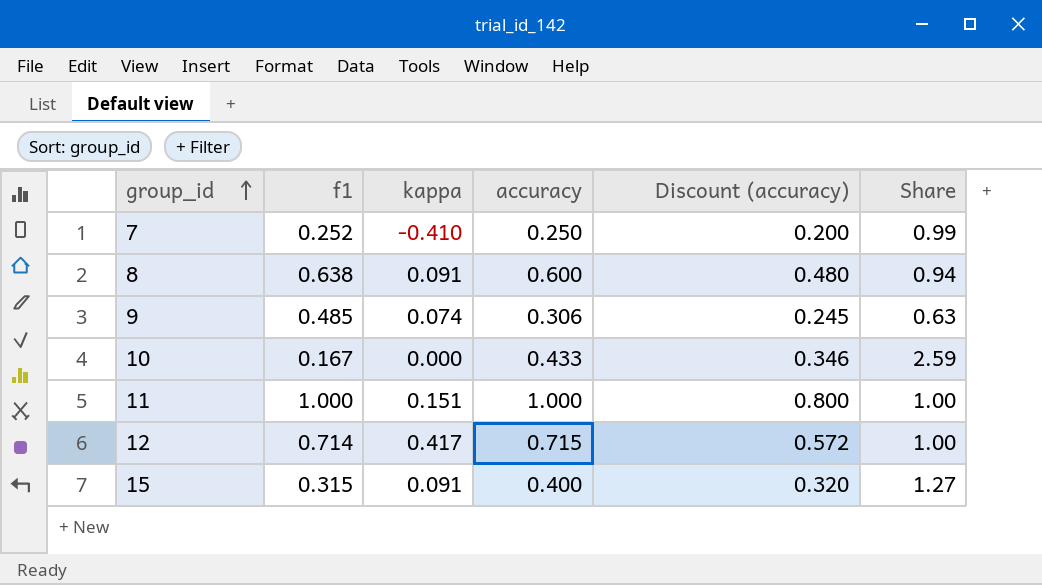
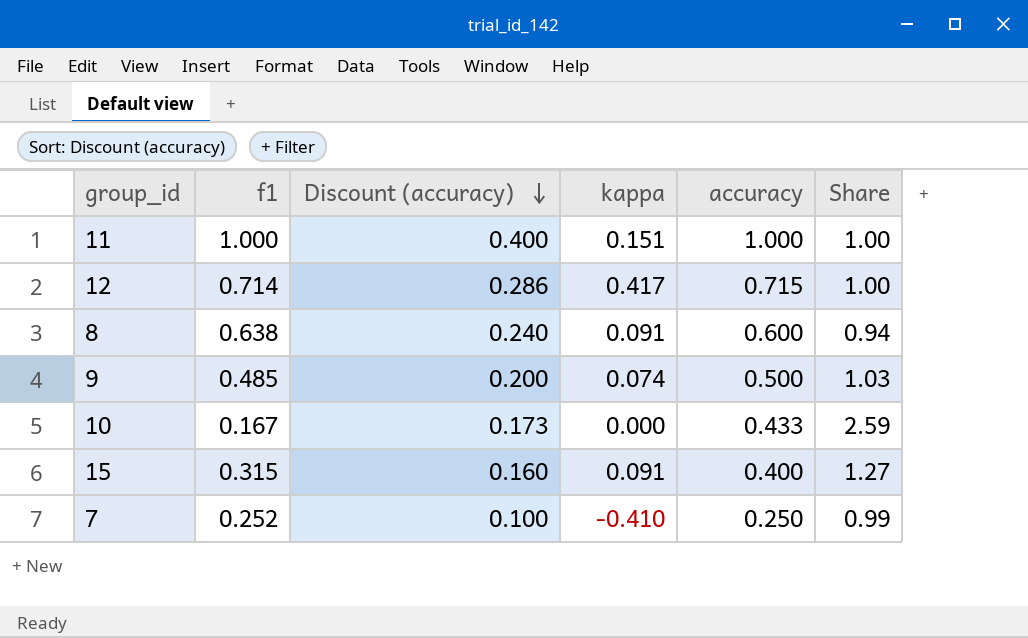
row order: group_id ascending -> Discount (accuracy) descending
column Discount (accuracy) | formula: [accuracy] * 0.8 -> [accuracy] * 0.4
column Discount (accuracy) | position: 5 -> 3
9 | accuracy: 0.306 -> 0.500
9 | Share: 0.63 -> 1.03

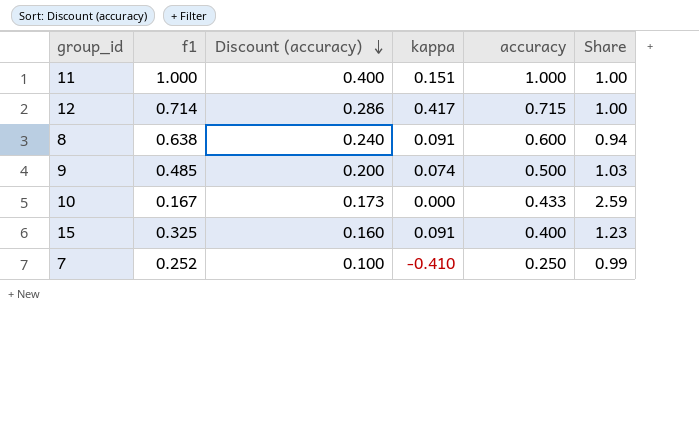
15 | f1: 0.315 -> 0.325
15 | Share: 1.27 -> 1.23

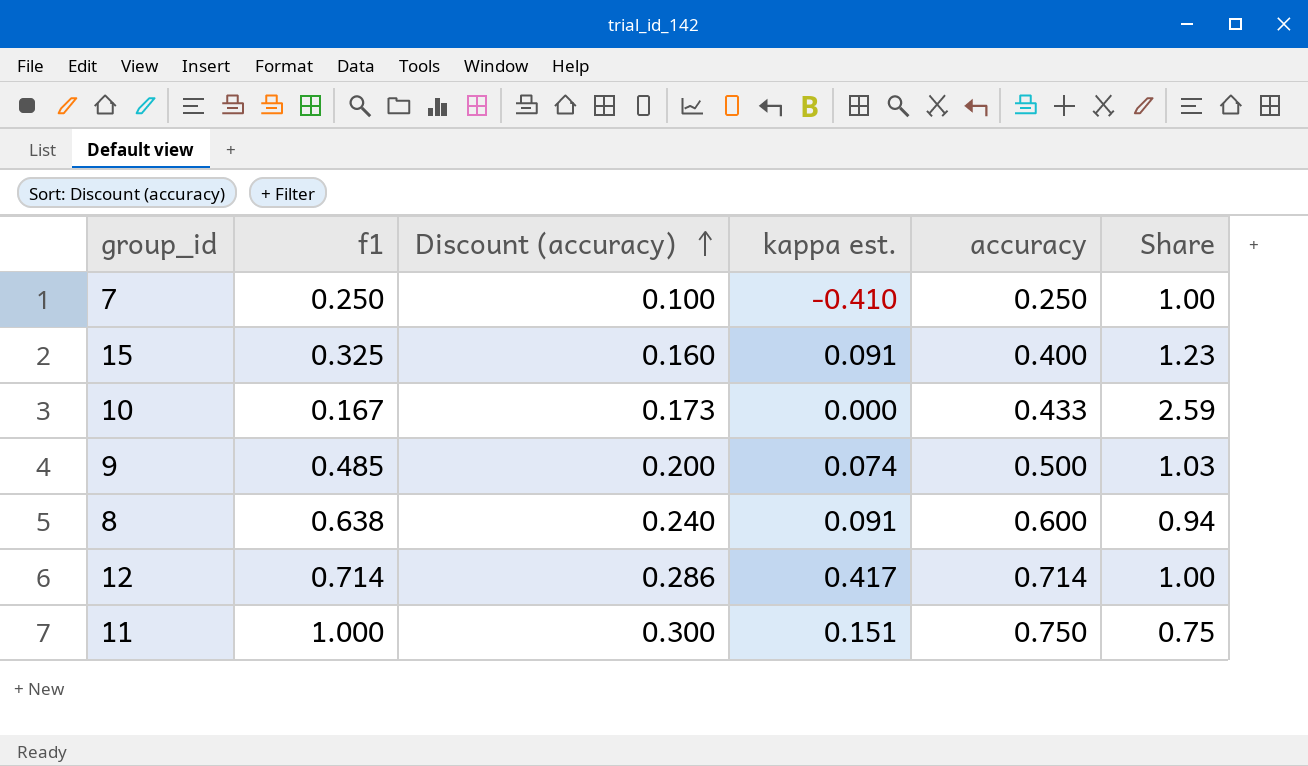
row order: Discount (accuracy) descending -> Discount (accuracy) ascending
column name: kappa -> kappa est.
7 | f1: 0.252 -> 0.250
7 | Share: 0.99 -> 1.00
12 | accuracy: 0.715 -> 0.714
11 | Discount (accuracy): 0.400 -> 0.300
11 | accuracy: 1.000 -> 0.750
11 | Share: 1.00 -> 0.75

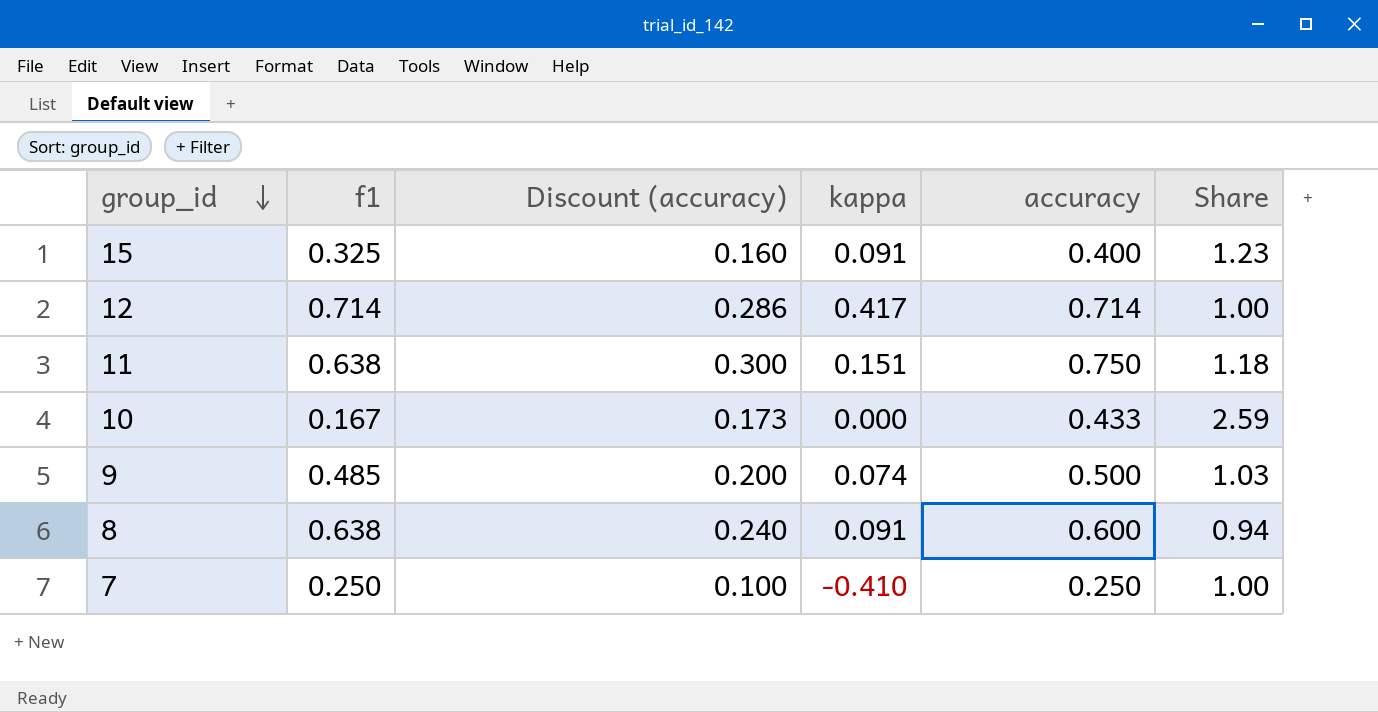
row order: Discount (accuracy) ascending -> group_id descending
column name: kappa est. -> kappa
11 | f1: 1.000 -> 0.638
11 | Share: 0.75 -> 1.18

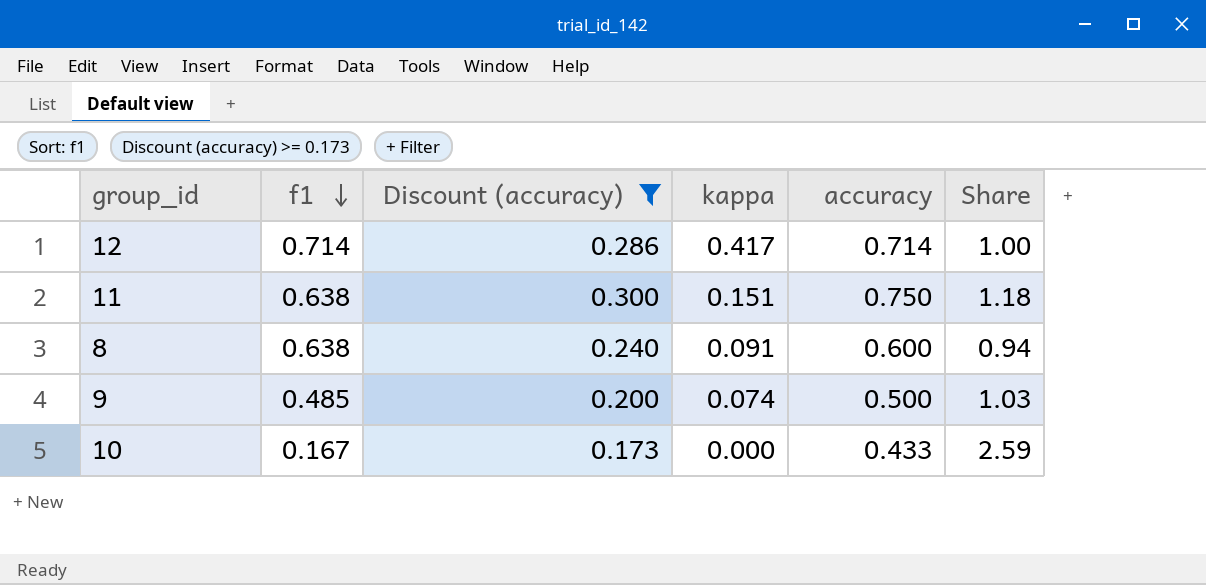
filter: none -> Discount (accuracy) >= 0.173
row order: group_id descending -> f1 descending

